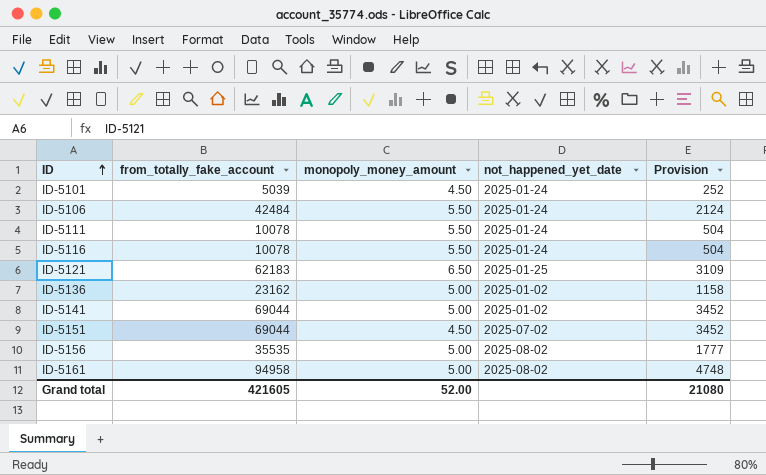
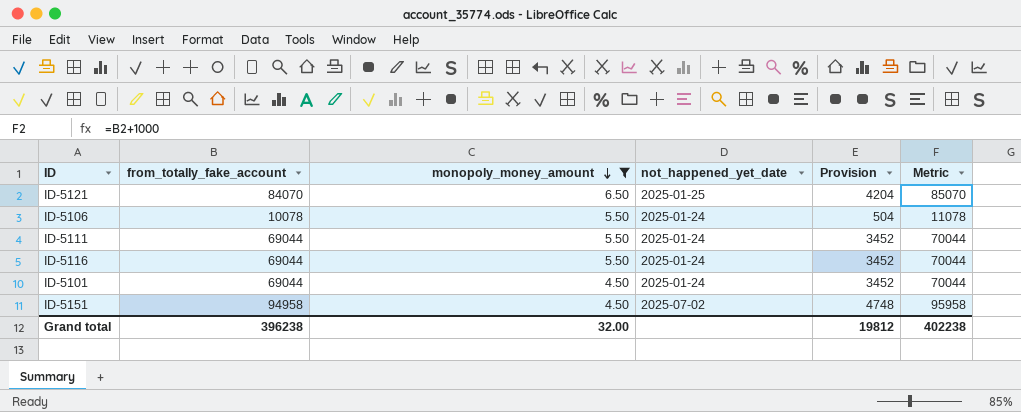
filter: none -> monopoly_money_amount != 5.00
row order: ID ascending -> monopoly_money_amount descending
column Metric | formula: none -> [from_totally_fake_account] + 1000
ID-5121 | from_totally_fake_account: 62183 -> 84070
ID-5121 | Provision: 3109 -> 4204
ID-5106 | from_totally_fake_account: 42484 -> 10078
ID-5106 | Provision: 2124 -> 504
ID-5111 | from_totally_fake_account: 10078 -> 69044
ID-5111 | Provision: 504 -> 3452
ID-5116 | from_totally_fake_account: 10078 -> 69044
ID-5116 | Provision: 504 -> 3452
ID-5101 | from_totally_fake_account: 5039 -> 69044
ID-5101 | Provision: 252 -> 3452
ID-5151 | from_totally_fake_account: 69044 -> 94958
ID-5151 | Provision: 3452 -> 4748
Grand total | from_totally_fake_account: 421605 -> 396238
Grand total | monopoly_money_amount: 52.00 -> 32.00
Grand total | Provision: 21080 -> 19812

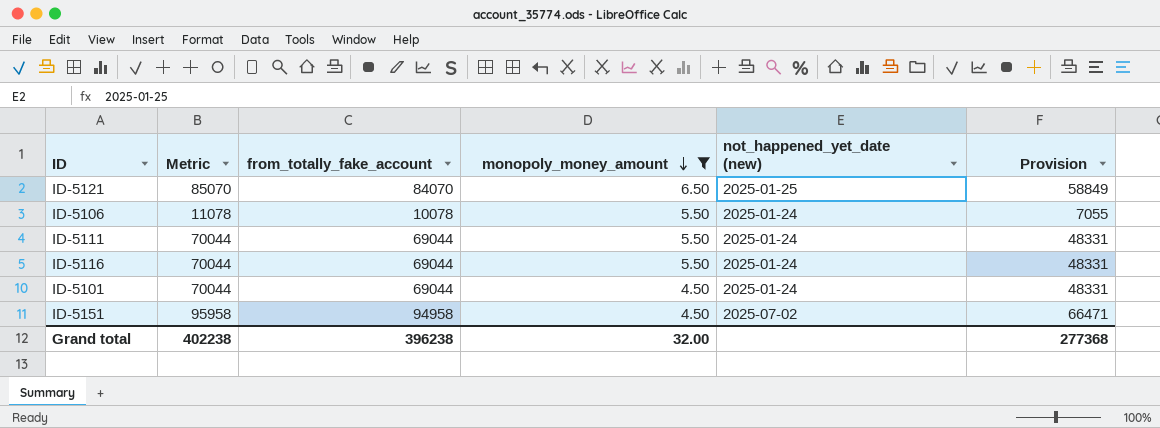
column Metric | position: 6 -> 2
column name: not_happened_yet_date -> not_happened_yet_date (new)
column Provision | formula: [from_totally_fake_account] * 0.05 -> [from_totally_fake_account] * 0.7
Grand total | Provision: 19812 -> 277368

